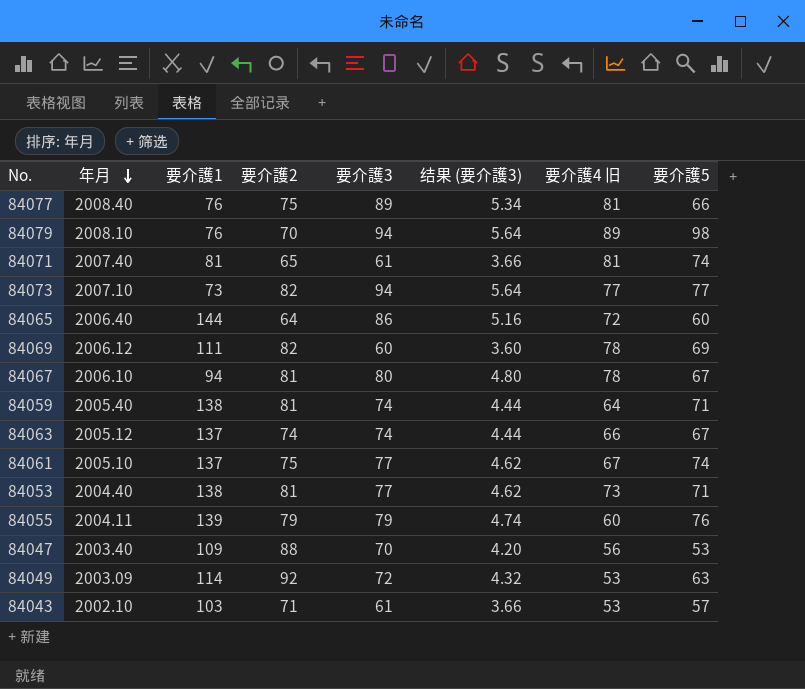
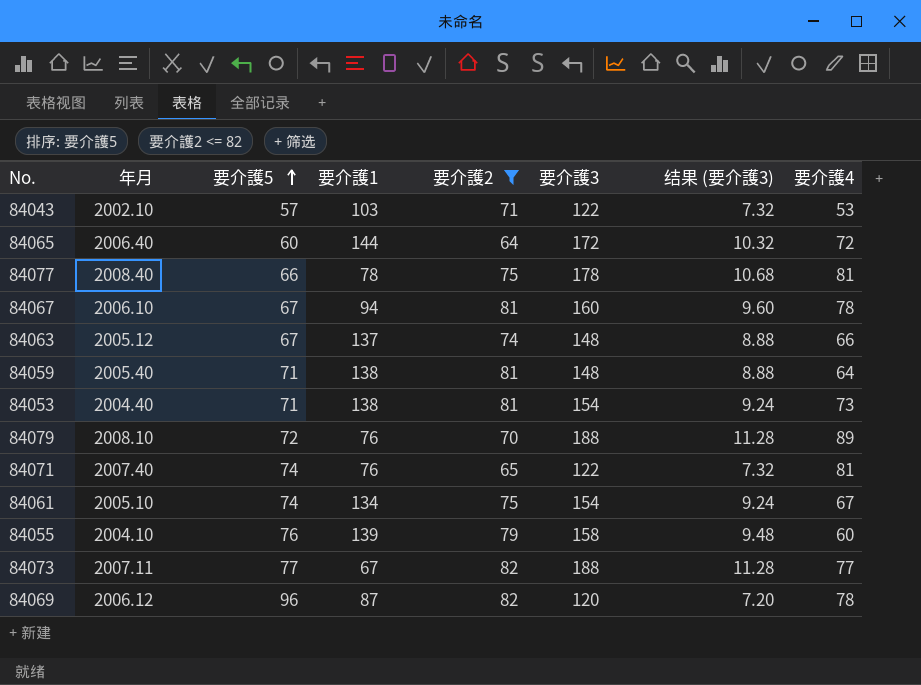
filter: none -> 要介護2 <= 82
row order: 年月 descending -> 要介護5 ascending
column 要介護5 | position: 8 -> 3
column name: 要介護4 旧 -> 要介護4
84043 | 要介護3: 61 -> 122
84043 | 结果 (要介護3): 3.66 -> 7.32
84065 | 要介護3: 86 -> 172
84065 | 结果 (要介護3): 5.16 -> 10.32
84077 | 要介護1: 76 -> 78
84077 | 要介護3: 89 -> 178
84077 | 结果 (要介護3): 5.34 -> 10.68
84067 | 要介護3: 80 -> 160
84067 | 结果 (要介護3): 4.80 -> 9.60
84063 | 要介護3: 74 -> 148
84063 | 结果 (要介護3): 4.44 -> 8.88
84059 | 要介護3: 74 -> 148
84059 | 结果 (要介護3): 4.44 -> 8.88
84053 | 要介護3: 77 -> 154
84053 | 结果 (要介護3): 4.62 -> 9.24
84079 | 要介護5: 98 -> 72
84079 | 要介護3: 94 -> 188
84079 | 结果 (要介護3): 5.64 -> 11.28
84071 | 要介護1: 81 -> 76
84071 | 要介護3: 61 -> 122
84071 | 结果 (要介護3): 3.66 -> 7.32
84061 | 要介護1: 137 -> 134
84061 | 要介護3: 77 -> 154
84061 | 结果 (要介護3): 4.62 -> 9.24
84055 | 年月: 2004.11 -> 2004.10
84055 | 要介護3: 79 -> 158
84055 | 结果 (要介護3): 4.74 -> 9.48
84073 | 年月: 2007.10 -> 2007.11
84073 | 要介護1: 73 -> 67
84073 | 要介護3: 94 -> 188
84073 | 结果 (要介護3): 5.64 -> 11.28
84069 | 要介護5: 69 -> 96
84069 | 要介護1: 111 -> 87
84069 | 要介護3: 60 -> 120
84069 | 结果 (要介護3): 3.60 -> 7.20

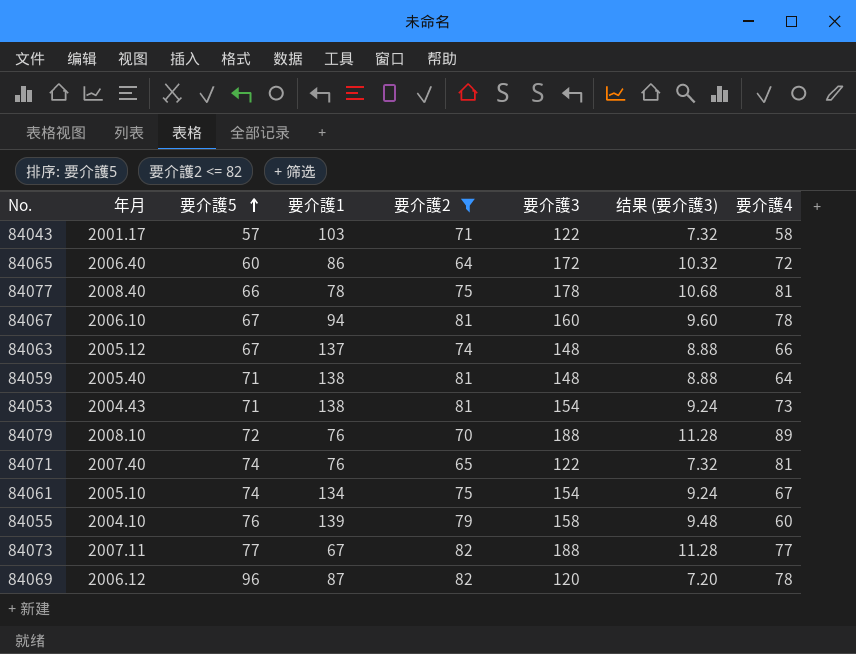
84043 | 年月: 2002.10 -> 2001.17
84043 | 要介護4: 53 -> 58
84065 | 要介護1: 144 -> 86
84053 | 年月: 2004.40 -> 2004.43

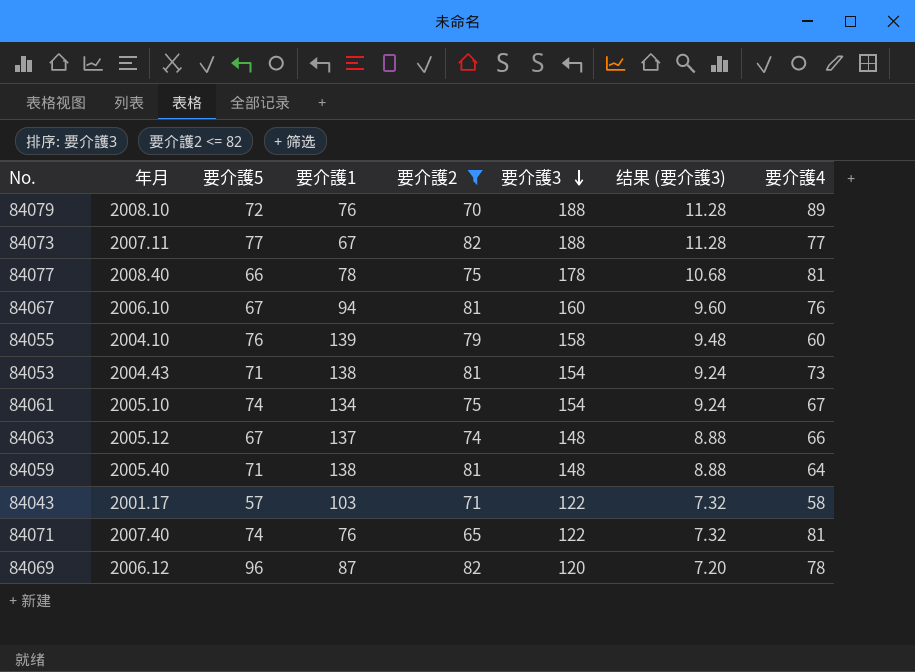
row order: 要介護5 ascending -> 要介護3 descending
row 84065: 2006.40 | 60 | 86 | 64 | 172 | 10.32 | 72 -> none
84067 | 要介護4: 78 -> 76

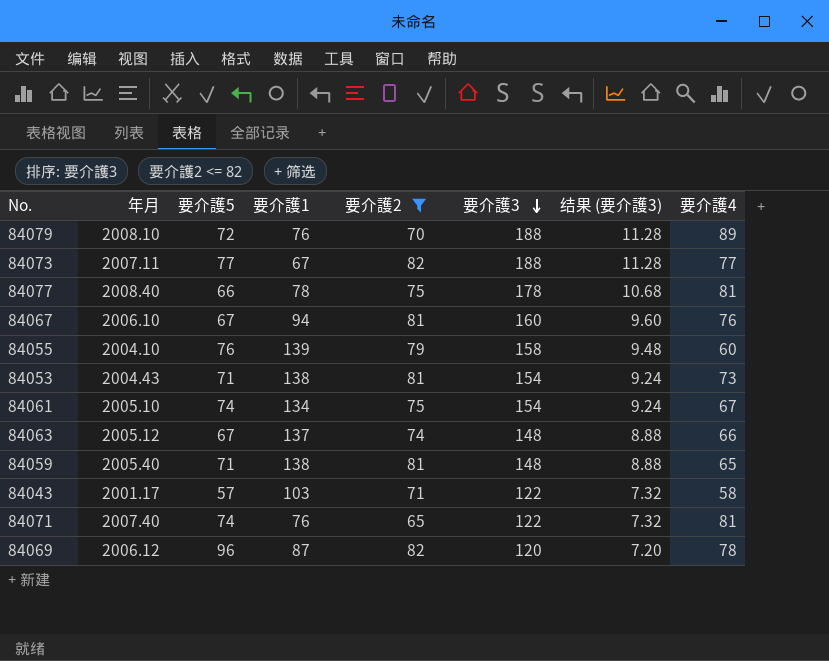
84059 | 要介護4: 64 -> 65

